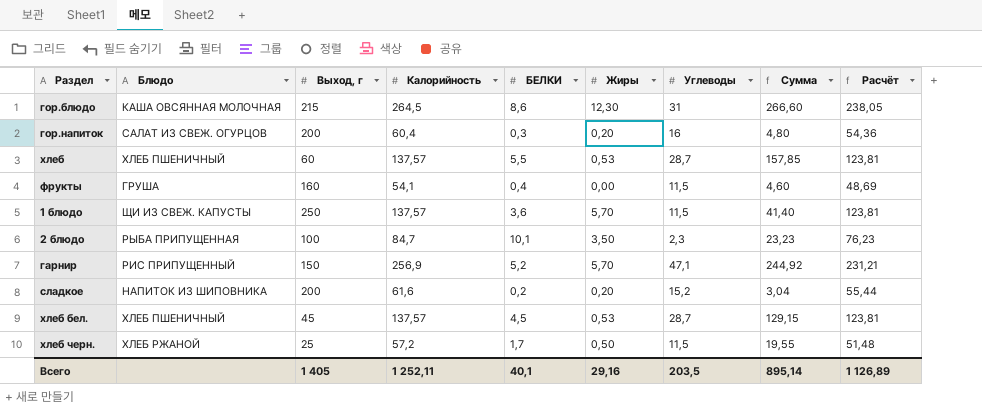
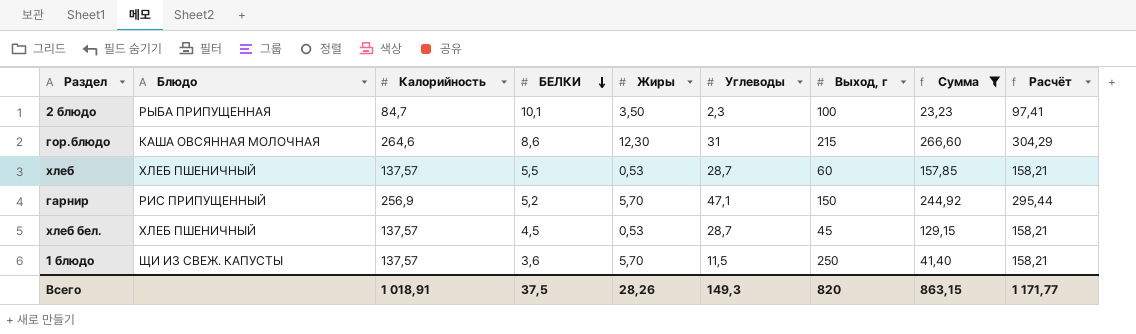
filter: none -> Сумма >= 23,23
row order: none -> БЕЛКИ descending
column Выход, г | position: 3 -> 7
column Расчёт | formula: [Калорийность] * 0,9 -> [Калорийность] * 1,15
гор.блюдо | Калорийность: 264,5 -> 264,6
Всего | Калорийность: 1 252,11 -> 1 018,91
Всего | БЕЛКИ: 40,1 -> 37,5
Всего | Жиры: 29,16 -> 28,26
Всего | Углеводы: 203,5 -> 149,3
Всего | Выход, г: 1 405 -> 820
Всего | Сумма: 895,14 -> 863,15
Всего | Расчёт: 1 126,89 -> 1 171,77

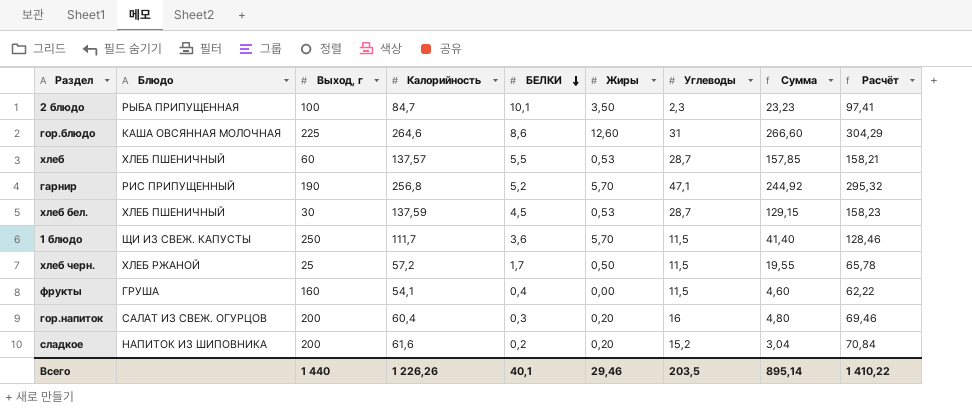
filter: Сумма >= 23,23 -> none
column Выход, г | position: 7 -> 3
гор.блюдо | Выход, г: 215 -> 225
гор.блюдо | Жиры: 12,30 -> 12,60
гарнир | Выход, г: 150 -> 190
гарнир | Калорийность: 256,9 -> 256,8
гарнир | Расчёт: 295,44 -> 295,32
хлеб бел. | Выход, г: 45 -> 30
хлеб бел. | Калорийность: 137,57 -> 137,59
хлеб бел. | Расчёт: 158,21 -> 158,23
1 блюдо | Калорийность: 137,57 -> 111,7
1 блюдо | Расчёт: 158,21 -> 128,46
Всего | Выход, г: 820 -> 1 440
Всего | Калорийность: 1 018,91 -> 1 226,26
Всего | БЕЛКИ: 37,5 -> 40,1
Всего | Жиры: 28,26 -> 29,46
Всего | Углеводы: 149,3 -> 203,5
Всего | Сумма: 863,15 -> 895,14
Всего | Расчёт: 1 171,77 -> 1 410,22

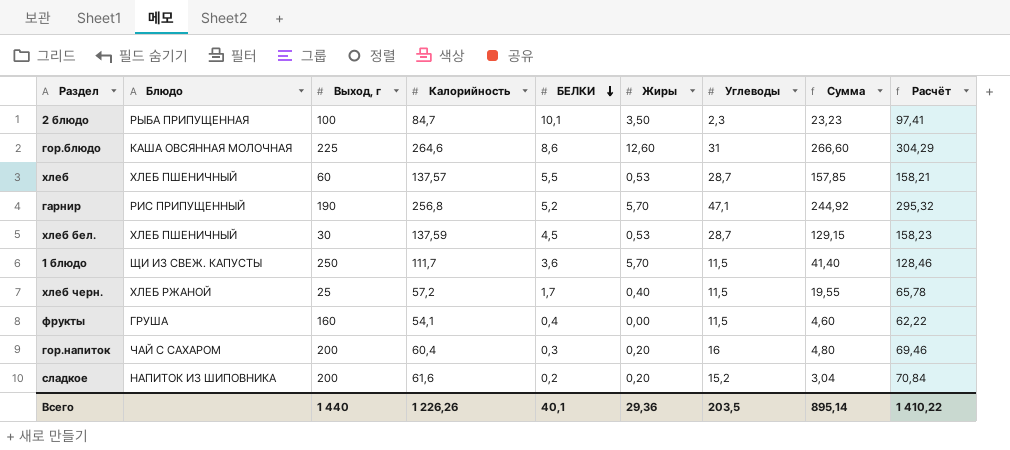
хлеб черн. | Жиры: 0,50 -> 0,40
гор.напиток | Блюдо: САЛАТ ИЗ СВЕЖ. ОГУРЦОВ -> ЧАЙ С САХАРОМ
Всего | Жиры: 29,46 -> 29,36

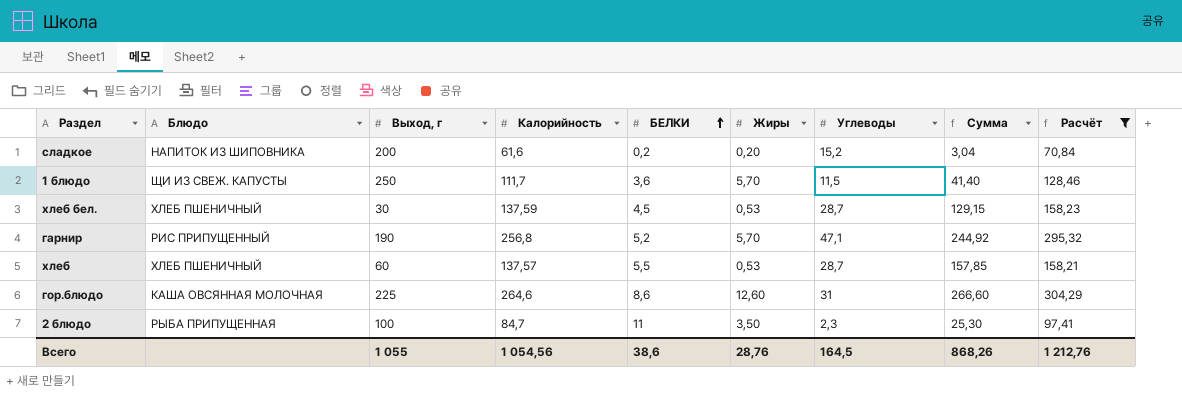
filter: none -> Расчёт >= 70,84
row order: БЕЛКИ descending -> БЕЛКИ ascending
2 блюдо | БЕЛКИ: 10,1 -> 11
2 блюдо | Сумма: 23,23 -> 25,30
Всего | Выход, г: 1 440 -> 1 055
Всего | Калорийность: 1 226,26 -> 1 054,56
Всего | БЕЛКИ: 40,1 -> 38,6
Всего | Жиры: 29,36 -> 28,76
Всего | Углеводы: 203,5 -> 164,5
Всего | Сумма: 895,14 -> 868,26
Всего | Расчёт: 1 410,22 -> 1 212,76

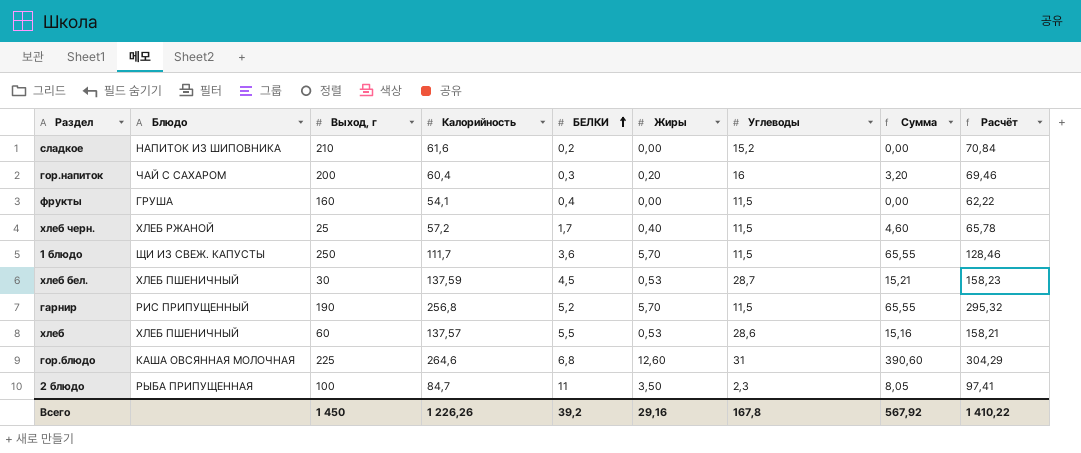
filter: Расчёт >= 70,84 -> none
column Сумма | formula: [БЕЛКИ] * [Углеводы] -> [Жиры] * [Углеводы]
сладкое | Выход, г: 200 -> 210
сладкое | Жиры: 0,20 -> 0,00
гарнир | Углеводы: 47,1 -> 11,5
хлеб | Углеводы: 28,7 -> 28,6
гор.блюдо | БЕЛКИ: 8,6 -> 6,8
Всего | Выход, г: 1 055 -> 1 450
Всего | Калорийность: 1 054,56 -> 1 226,26
Всего | БЕЛКИ: 38,6 -> 39,2
Всего | Жиры: 28,76 -> 29,16
Всего | Углеводы: 164,5 -> 167,8
Всего | Сумма: 868,26 -> 567,92
Всего | Расчёт: 1 212,76 -> 1 410,22

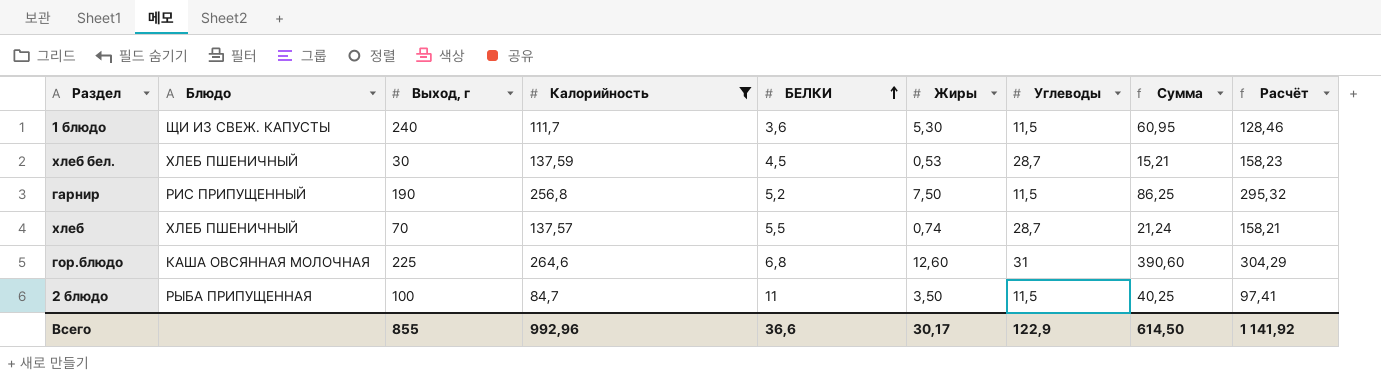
filter: none -> Калорийность >= 84,7
1 блюдо | Выход, г: 250 -> 240
1 блюдо | Жиры: 5,70 -> 5,30
1 блюдо | Сумма: 65,55 -> 60,95
гарнир | Жиры: 5,70 -> 7,50
гарнир | Сумма: 65,55 -> 86,25
хлеб | Выход, г: 60 -> 70
хлеб | Жиры: 0,53 -> 0,74
хлеб | Углеводы: 28,6 -> 28,7
хлеб | Сумма: 15,16 -> 21,24
2 блюдо | Углеводы: 2,3 -> 11,5
2 блюдо | Сумма: 8,05 -> 40,25
Всего | Выход, г: 1 450 -> 855
Всего | Калорийность: 1 226,26 -> 992,96
Всего | БЕЛКИ: 39,2 -> 36,6
Всего | Жиры: 29,16 -> 30,17
Всего | Углеводы: 167,8 -> 122,9
Всего | Сумма: 567,92 -> 614,50
Всего | Расчёт: 1 410,22 -> 1 141,92

